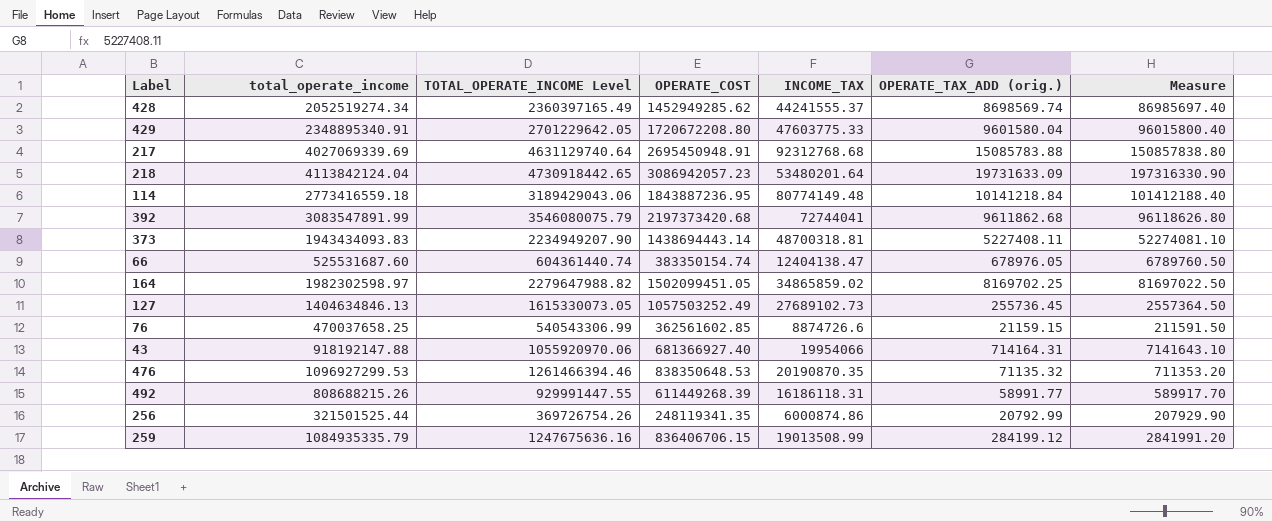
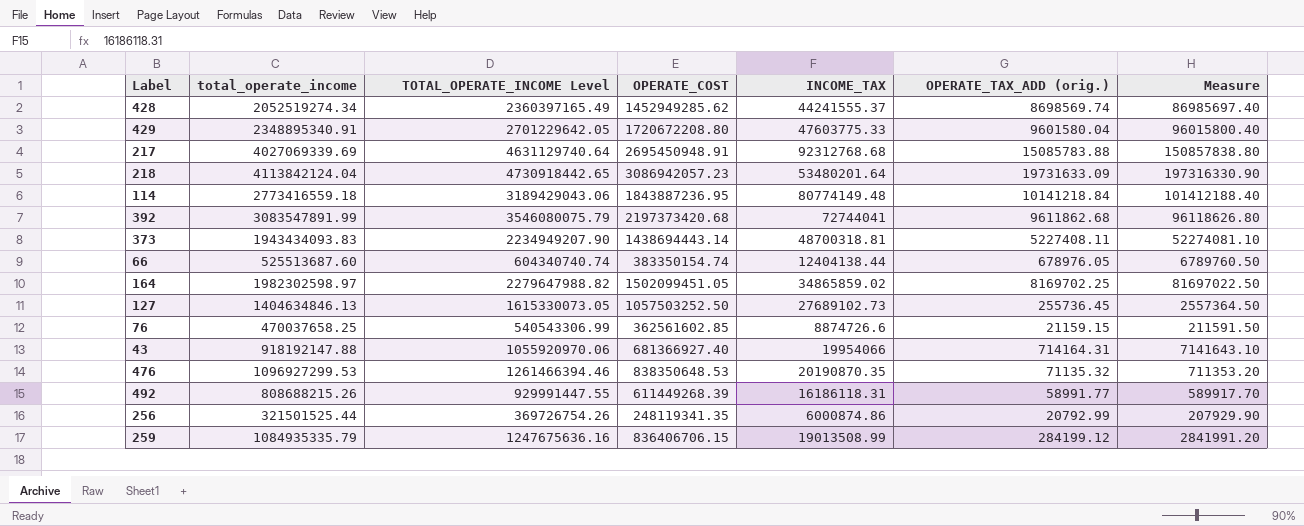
66 | total_operate_income: 525531687.60 -> 525513687.60
66 | TOTAL_OPERATE_INCOME Level: 604361440.74 -> 604340740.74
66 | INCOME_TAX: 12404138.47 -> 12404138.44
127 | OPERATE_COST: 1057503252.49 -> 1057503252.50

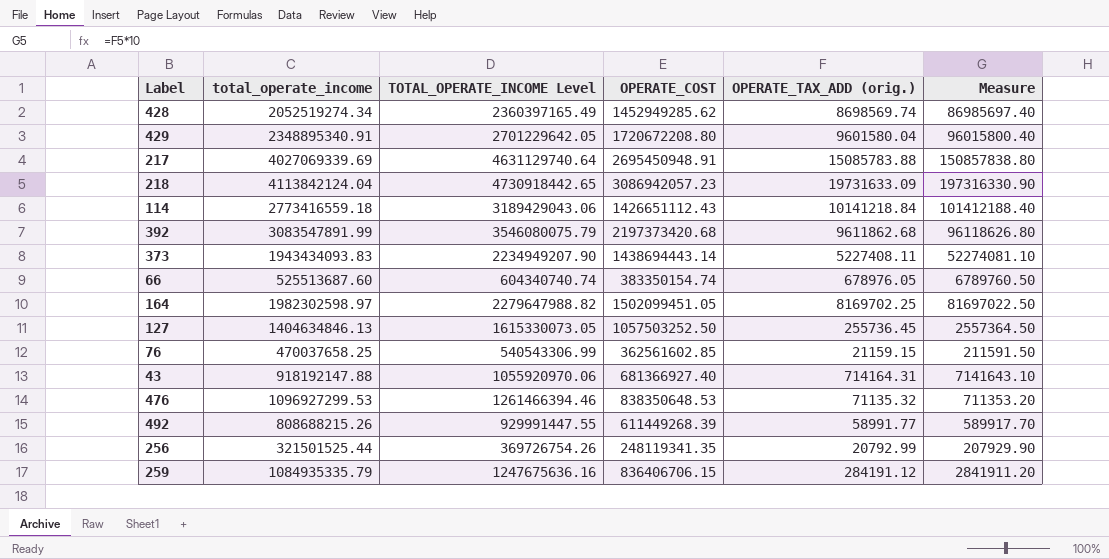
column INCOME_TAX | position: 5 -> none
114 | OPERATE_COST: 1843887236.95 -> 1426651112.43
259 | OPERATE_TAX_ADD (orig.): 284199.12 -> 284191.12
259 | Measure: 2841991.20 -> 2841911.20

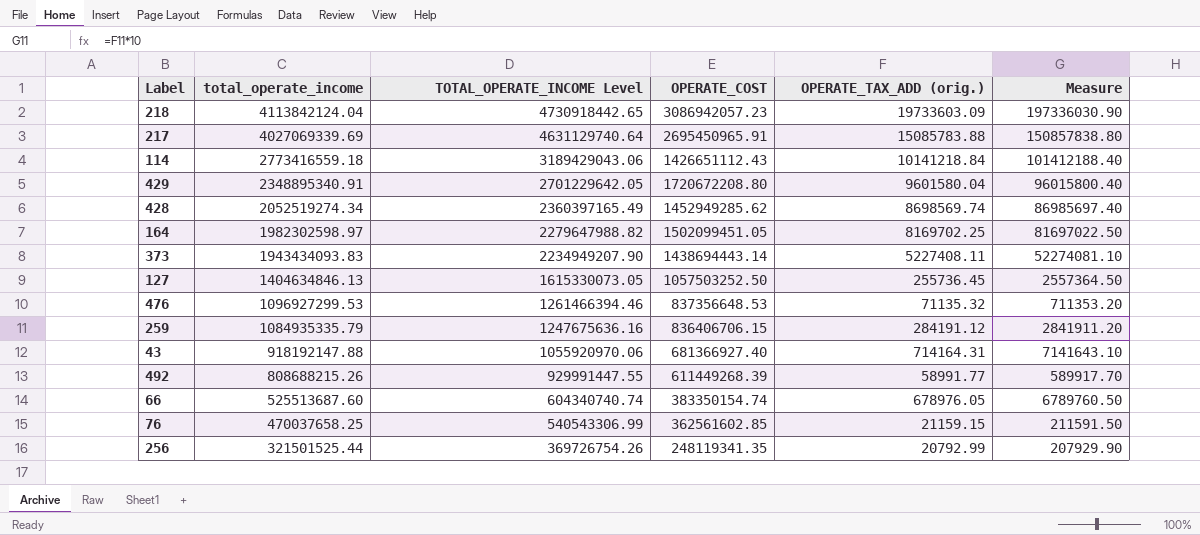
row order: none -> total_operate_income descending
row 392: 3083547891.99 | 3546080075.79 | 2197373420.68 | 9611862.68 | 96118626.80 -> none
218 | OPERATE_TAX_ADD (orig.): 19731633.09 -> 19733603.09
218 | Measure: 197316330.90 -> 197336030.90
217 | OPERATE_COST: 2695450948.91 -> 2695450965.91
476 | OPERATE_COST: 838350648.53 -> 837356648.53

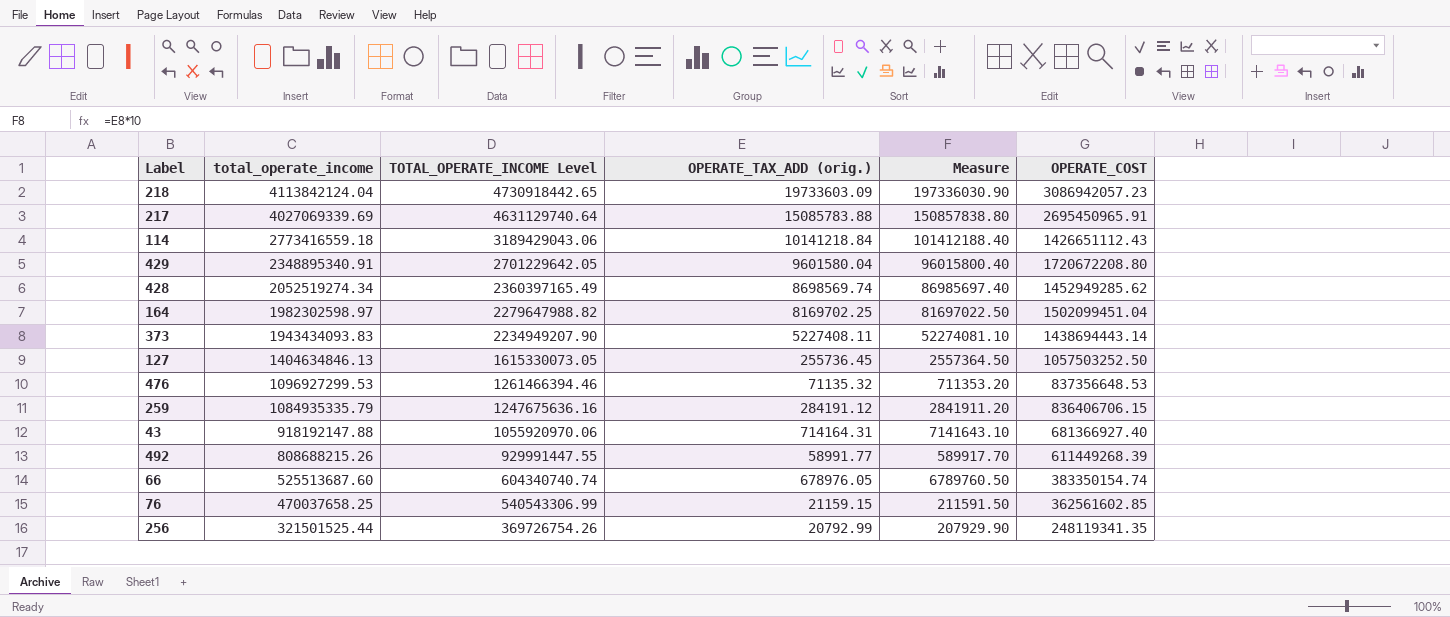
column OPERATE_COST | position: 4 -> 6
164 | OPERATE_COST: 1502099451.05 -> 1502099451.04

